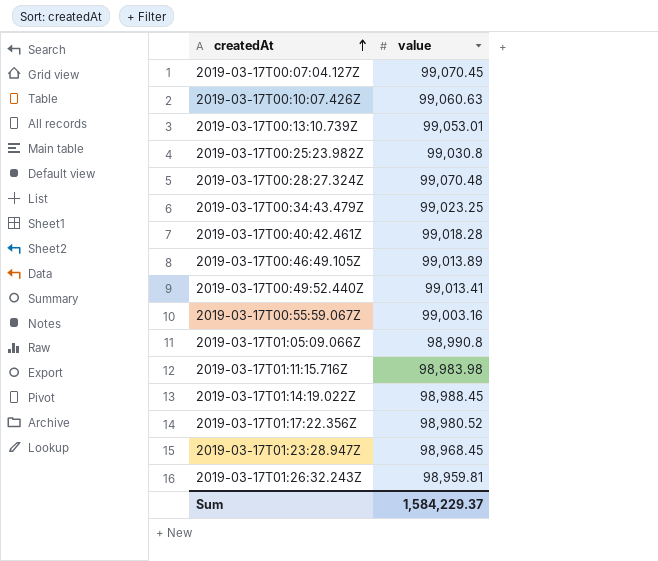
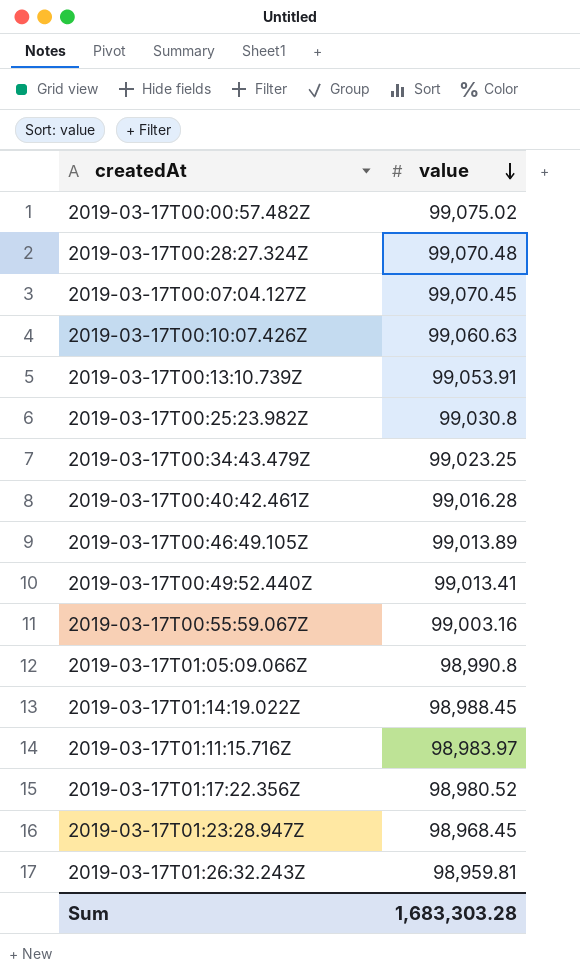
row order: createdAt ascending -> value descending
row 2019-03-17T00:00:57.482Z: none -> 99,075.02
2019-03-17T00:13:10.739Z | value: 99,053.01 -> 99,053.91
2019-03-17T00:40:42.461Z | value: 99,018.28 -> 99,016.28
2019-03-17T01:11:15.716Z | value: 98,983.98 -> 98,983.97
Sum | value: 1,584,229.37 -> 1,683,303.28

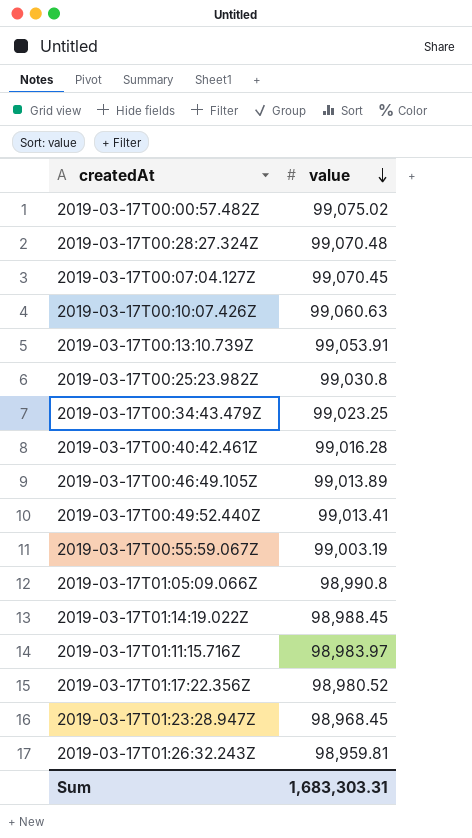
2019-03-17T00:55:59.067Z | value: 99,003.16 -> 99,003.19
Sum | value: 1,683,303.28 -> 1,683,303.31

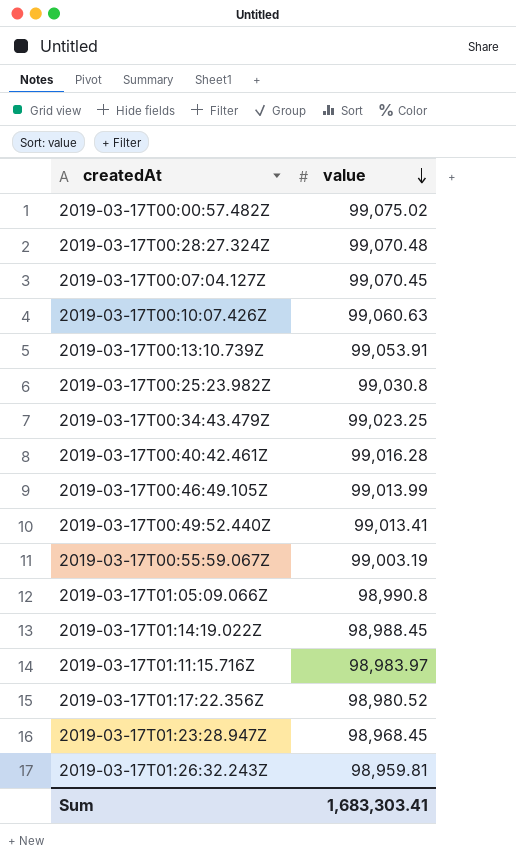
2019-03-17T00:46:49.105Z | value: 99,013.89 -> 99,013.99
Sum | value: 1,683,303.31 -> 1,683,303.41

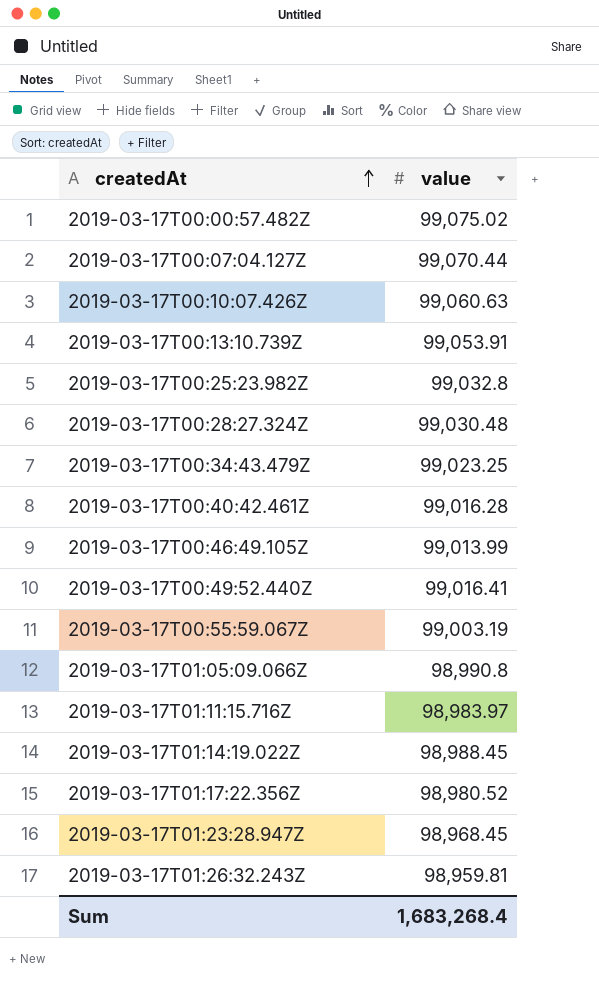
row order: value descending -> createdAt ascending
2019-03-17T00:07:04.127Z | value: 99,070.45 -> 99,070.44
2019-03-17T00:25:23.982Z | value: 99,030.8 -> 99,032.8
2019-03-17T00:28:27.324Z | value: 99,070.48 -> 99,030.48
2019-03-17T00:49:52.440Z | value: 99,013.41 -> 99,016.41
Sum | value: 1,683,303.41 -> 1,683,268.4

